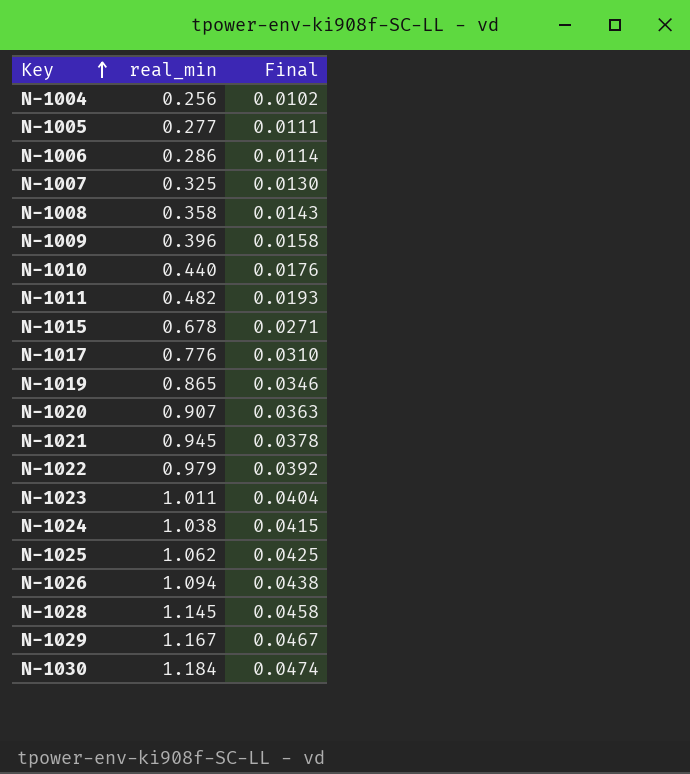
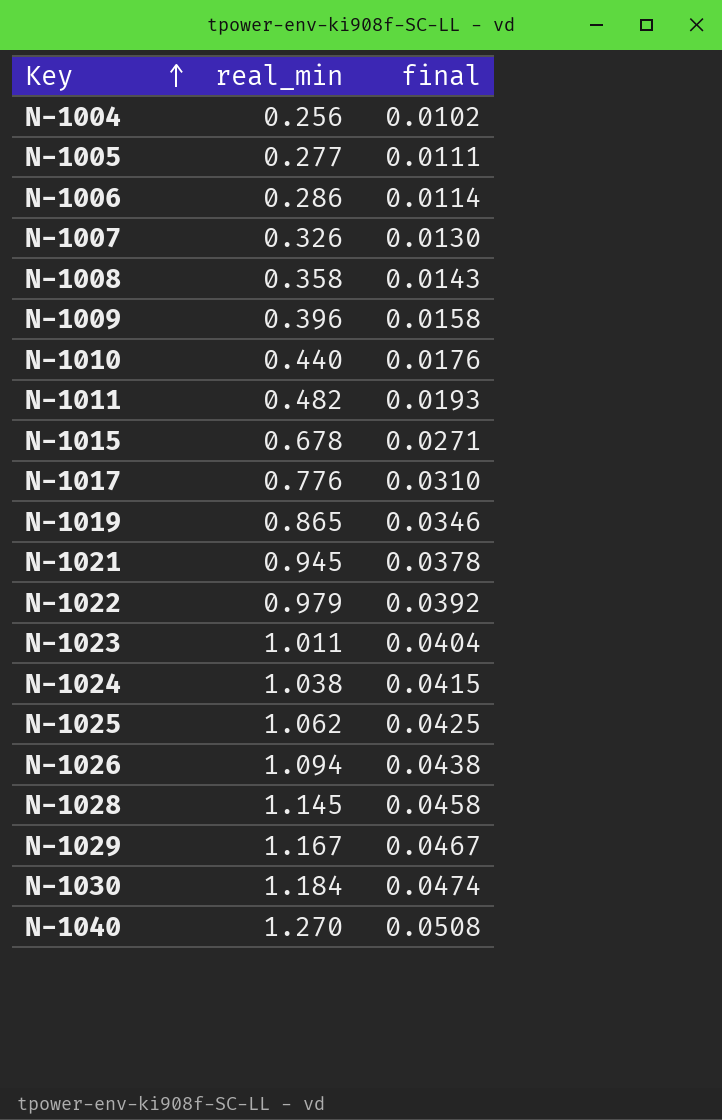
column name: Final -> final
row N-1020: 0.907 | 0.0363 -> none
N-1007 | real_min: 0.325 -> 0.326
row N-1040: none -> 1.270 | 0.0508

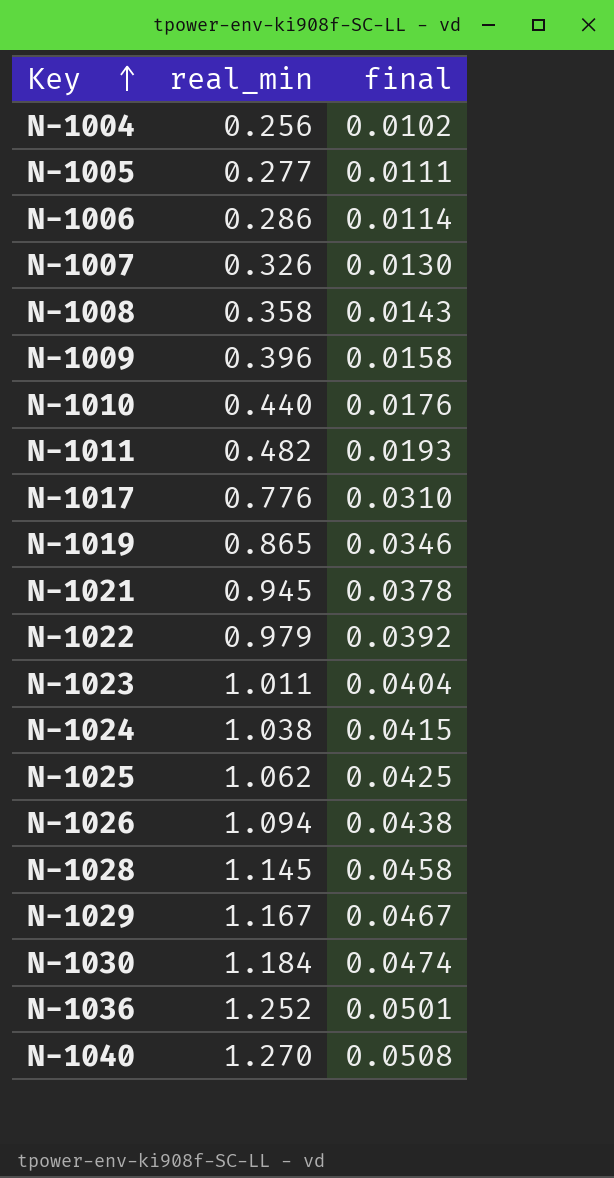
row N-1015: 0.678 | 0.0271 -> none
row N-1036: none -> 1.252 | 0.0501

